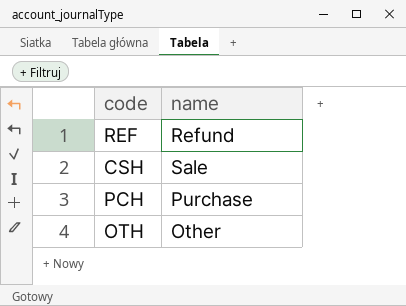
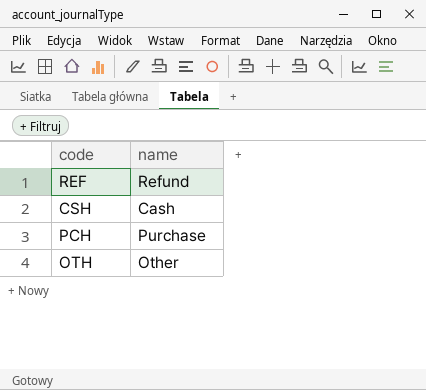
CSH | name: Sale -> Cash

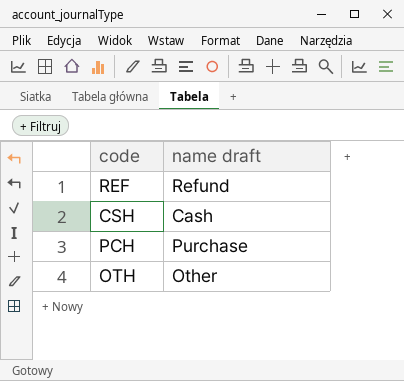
column name: name -> name draft

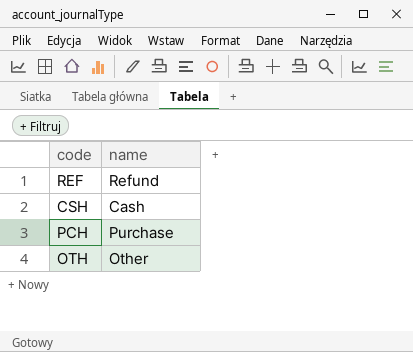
column name: name draft -> name

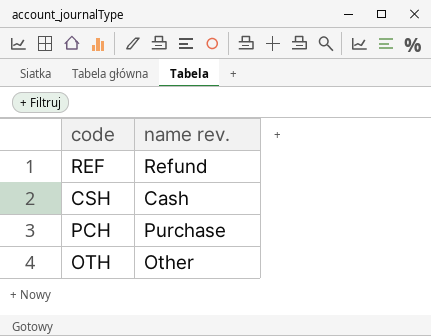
column name: name -> name rev.

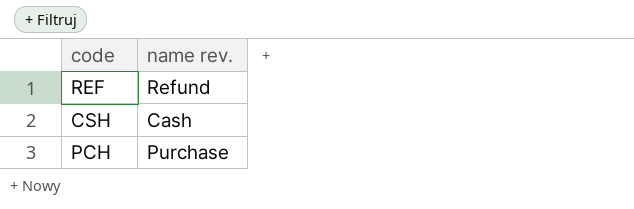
row OTH: Other -> none

